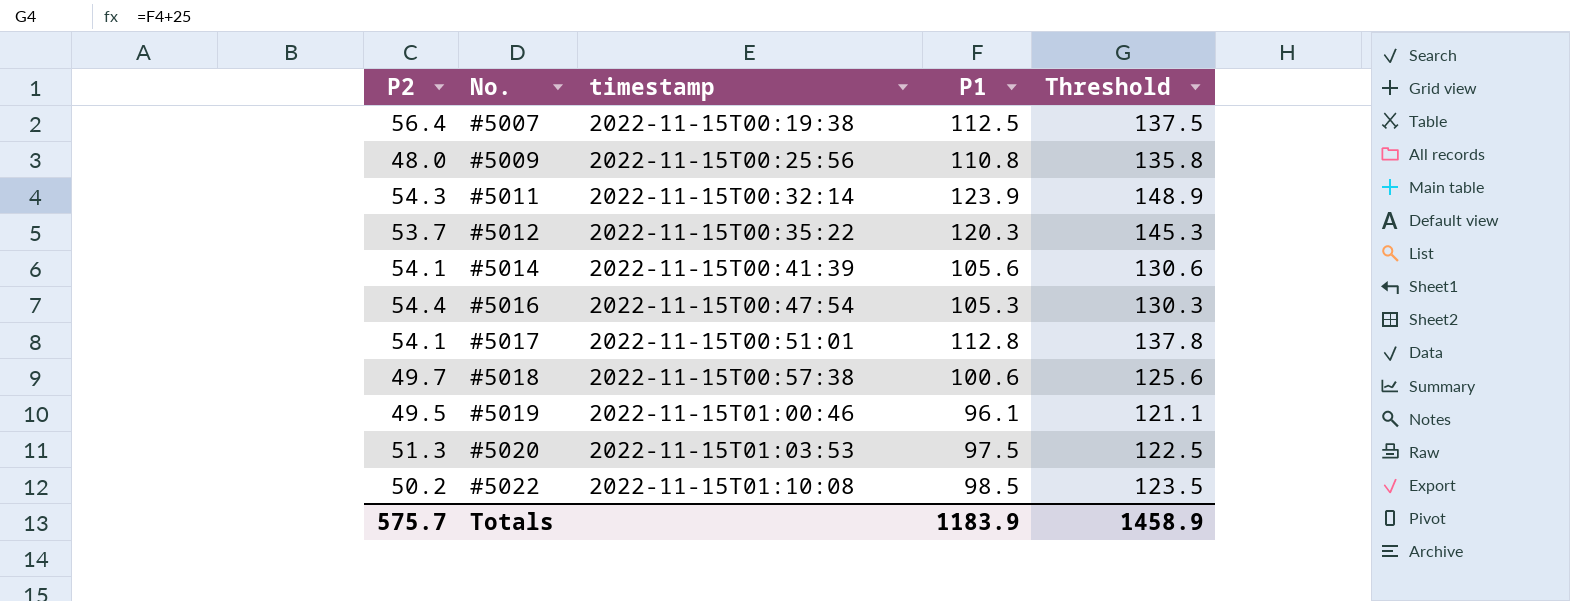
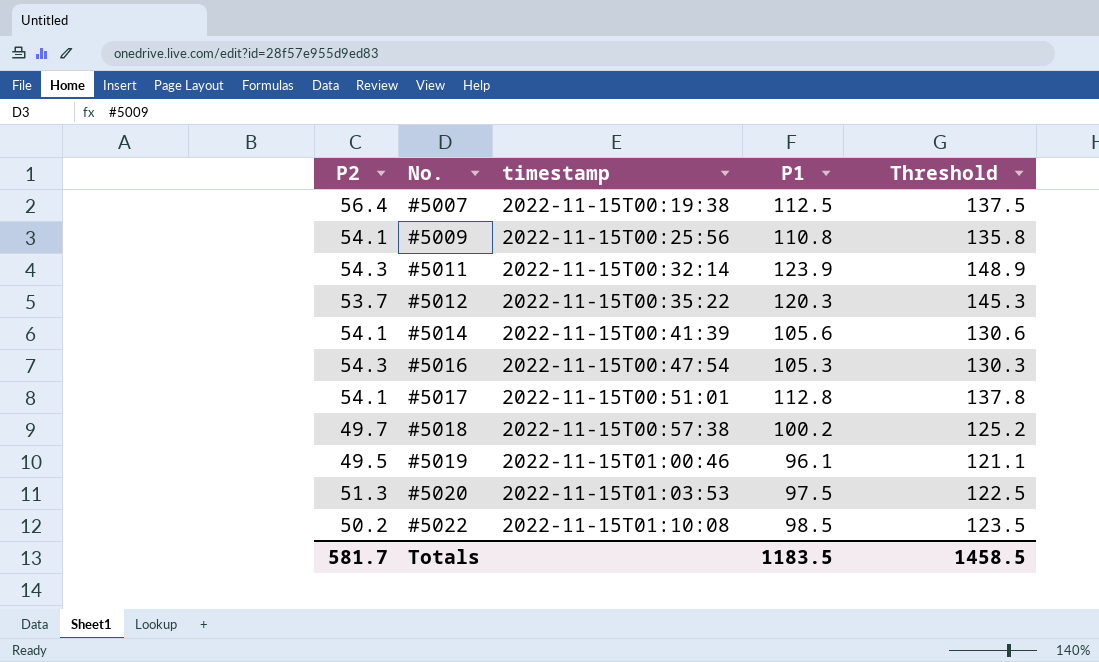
#5009 | P2: 48.0 -> 54.1
#5016 | P2: 54.4 -> 54.3
#5018 | P1: 100.6 -> 100.2
#5018 | Threshold: 125.6 -> 125.2
Totals | P2: 575.7 -> 581.7
Totals | P1: 1183.9 -> 1183.5
Totals | Threshold: 1458.9 -> 1458.5

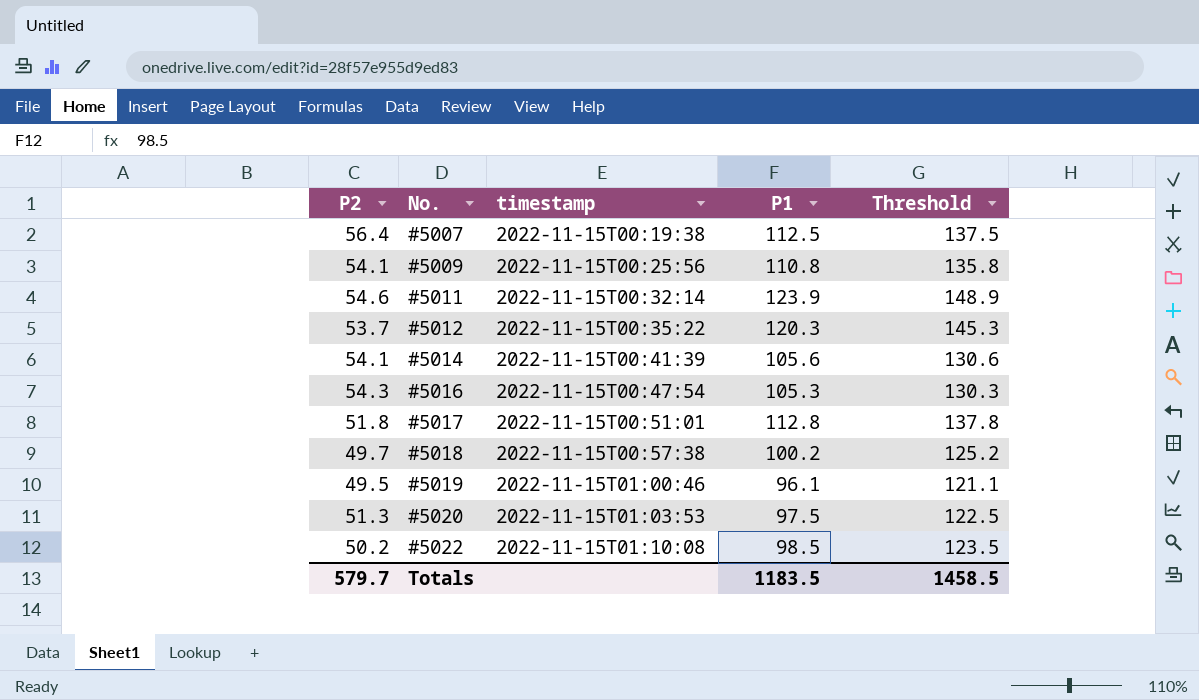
#5011 | P2: 54.3 -> 54.6
#5017 | P2: 54.1 -> 51.8
Totals | P2: 581.7 -> 579.7

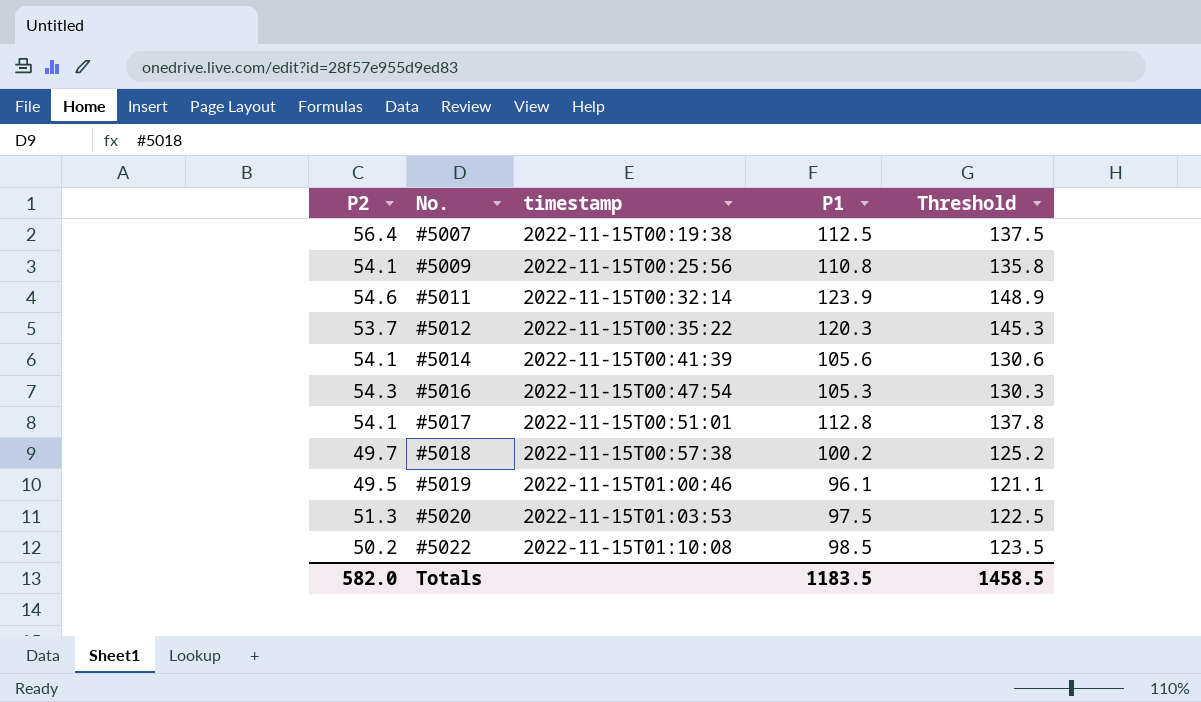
#5017 | P2: 51.8 -> 54.1
Totals | P2: 579.7 -> 582.0

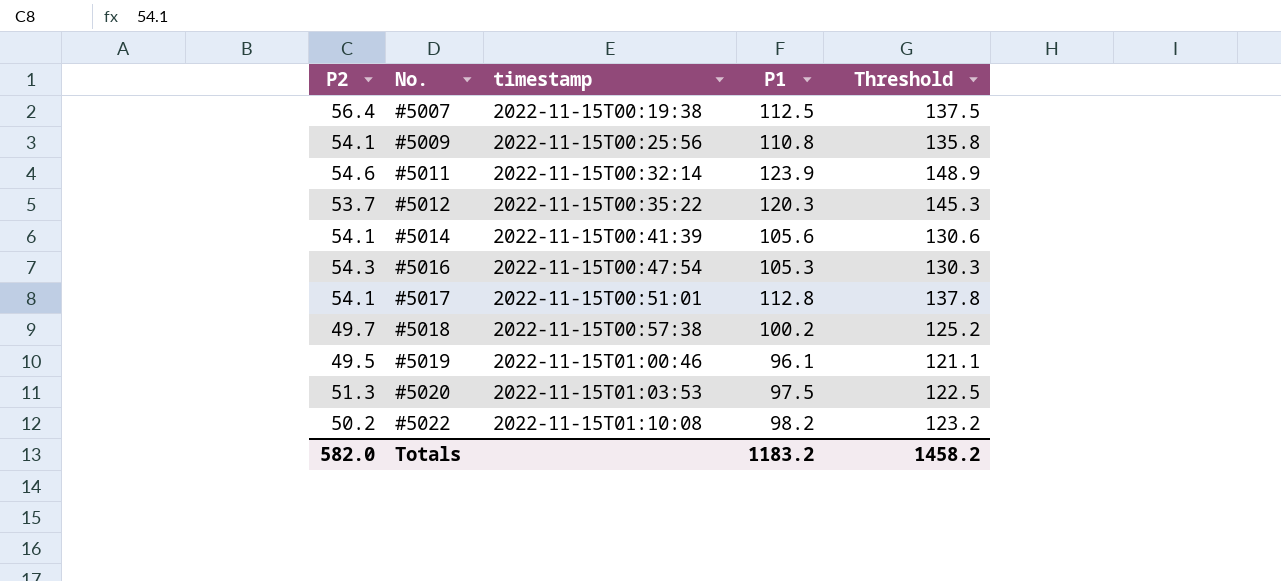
#5022 | P1: 98.5 -> 98.2
#5022 | Threshold: 123.5 -> 123.2
Totals | P1: 1183.5 -> 1183.2
Totals | Threshold: 1458.5 -> 1458.2

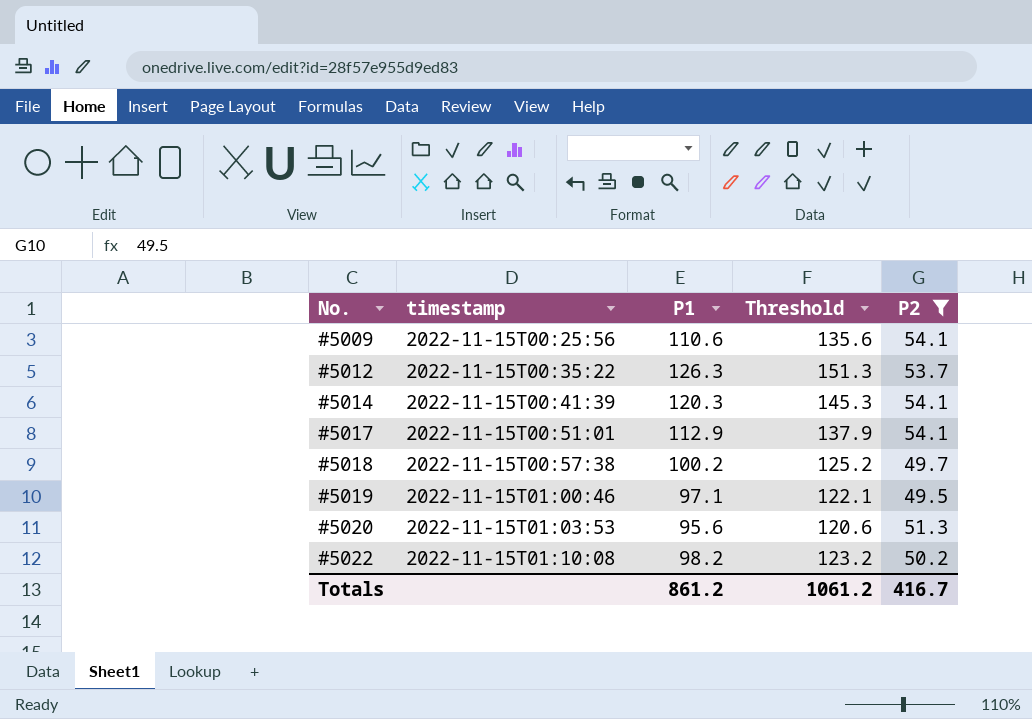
filter: none -> P2 <= 54.1
column P2 | position: 1 -> 5
#5009 | P1: 110.8 -> 110.6
#5009 | Threshold: 135.8 -> 135.6
#5012 | P1: 120.3 -> 126.3
#5012 | Threshold: 145.3 -> 151.3
#5014 | P1: 105.6 -> 120.3
#5014 | Threshold: 130.6 -> 145.3
#5017 | P1: 112.8 -> 112.9
#5017 | Threshold: 137.8 -> 137.9
#5019 | P1: 96.1 -> 97.1
#5019 | Threshold: 121.1 -> 122.1
#5020 | P1: 97.5 -> 95.6
#5020 | Threshold: 122.5 -> 120.6
Totals | P1: 1183.2 -> 861.2
Totals | Threshold: 1458.2 -> 1061.2
Totals | P2: 582.0 -> 416.7

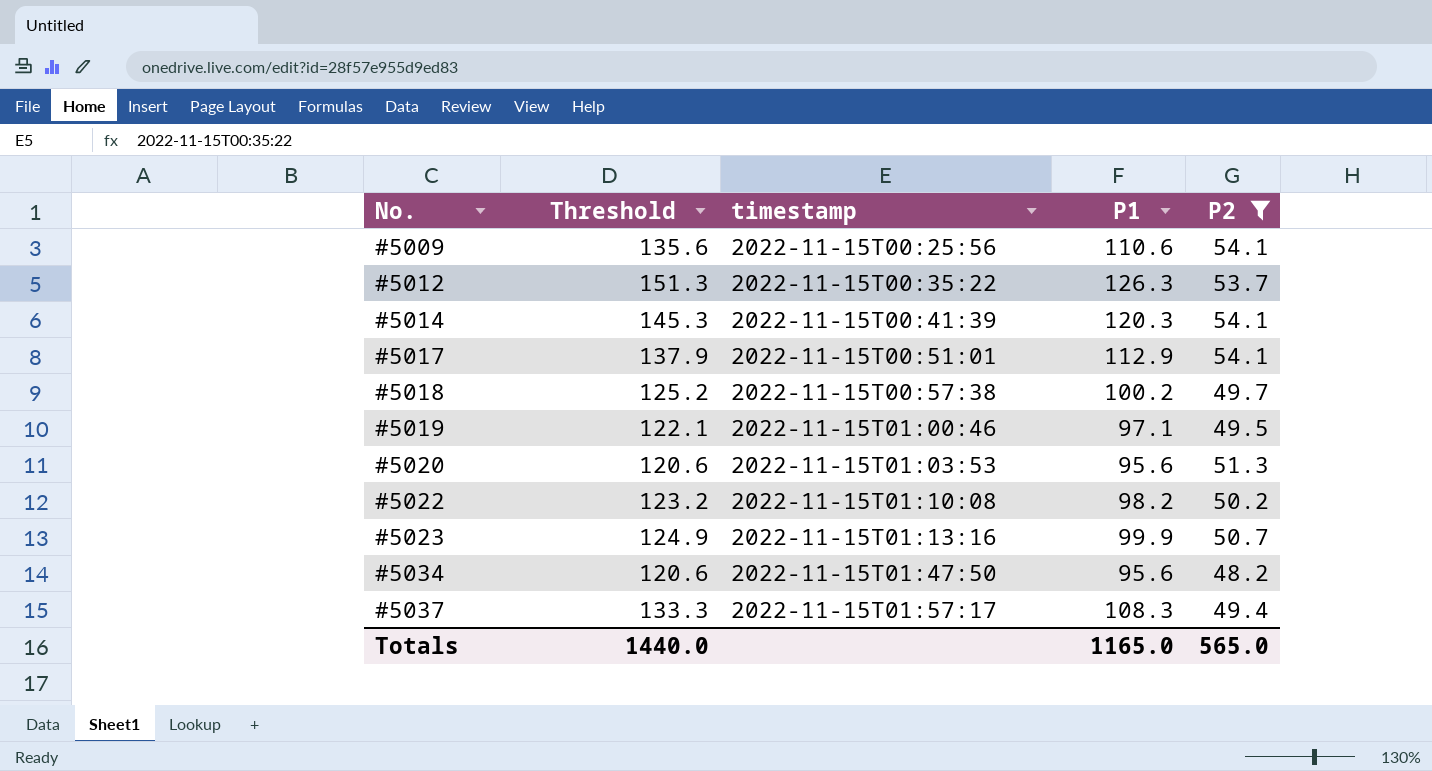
column Threshold | position: 4 -> 2
row #5023: none -> 124.9 | 2022-11-15T01:13:16 | 99.9 | 50.7
row #5034: none -> 120.6 | 2022-11-15T01:47:50 | 95.6 | 48.2
row #5037: none -> 133.3 | 2022-11-15T01:57:17 | 108.3 | 49.4
Totals | Threshold: 1061.2 -> 1440.0
Totals | P1: 861.2 -> 1165.0
Totals | P2: 416.7 -> 565.0

